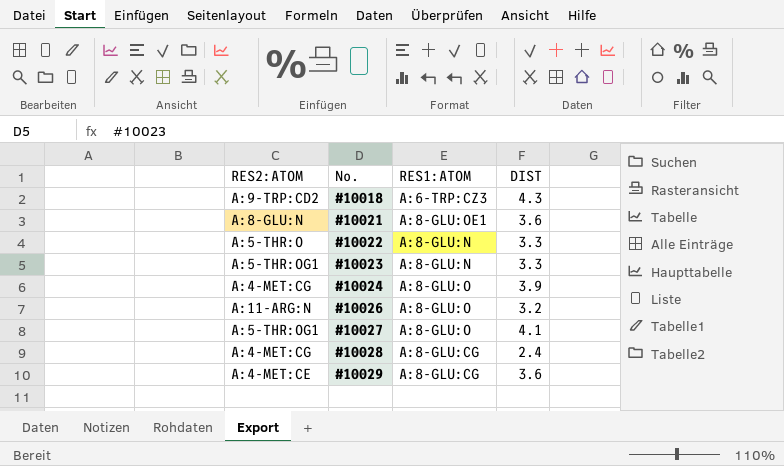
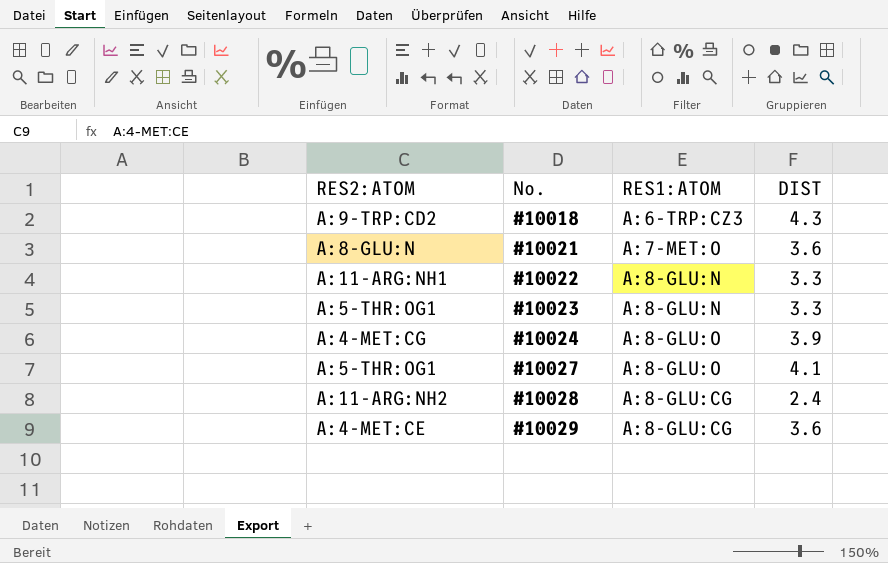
row #10026: A:11-ARG:N | A:8-GLU:O | 3.2 -> none
#10021 | RES1:ATOM: A:8-GLU:OE1 -> A:7-MET:O
#10022 | RES2:ATOM: A:5-THR:O -> A:11-ARG:NH1
#10028 | RES2:ATOM: A:4-MET:CG -> A:11-ARG:NH2

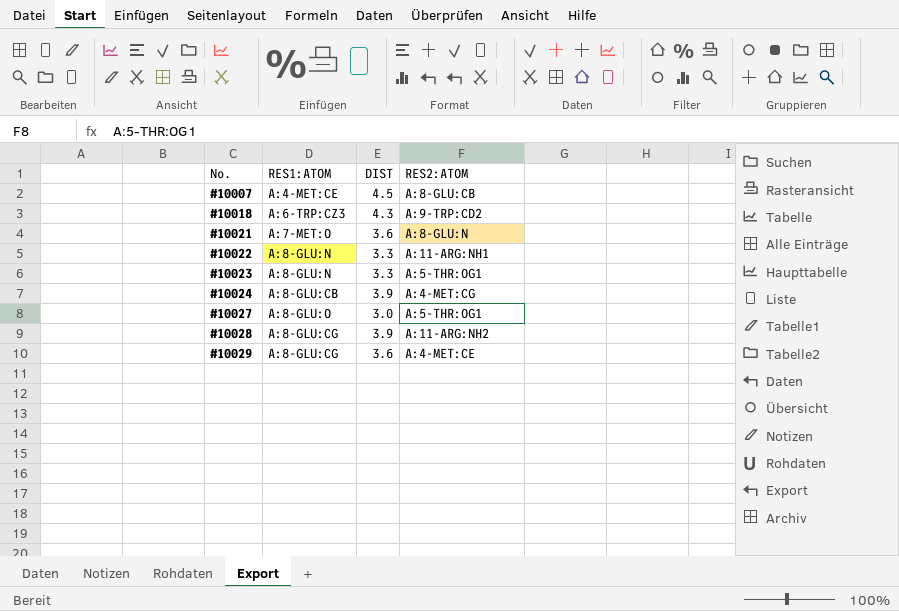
column RES2:ATOM | position: 1 -> 4
row #10007: none -> A:4-MET:CE | 4.5 | A:8-GLU:CB
#10024 | RES1:ATOM: A:8-GLU:O -> A:8-GLU:CB
#10027 | DIST: 4.1 -> 3.0
#10028 | DIST: 2.4 -> 3.9

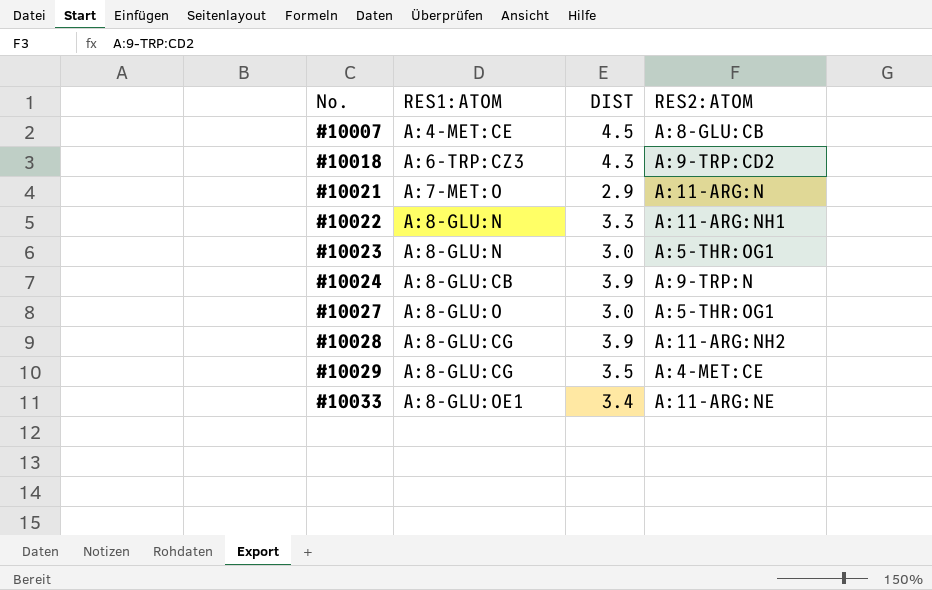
#10021 | DIST: 3.6 -> 2.9
#10021 | RES2:ATOM: A:8-GLU:N -> A:11-ARG:N
#10023 | DIST: 3.3 -> 3.0
#10024 | RES2:ATOM: A:4-MET:CG -> A:9-TRP:N
#10029 | DIST: 3.6 -> 3.5
row #10033: none -> A:8-GLU:OE1 | 3.4 | A:11-ARG:NE

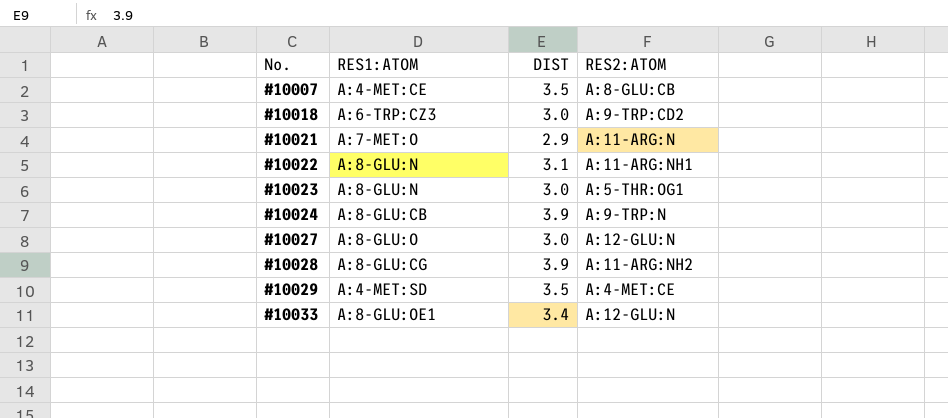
#10007 | DIST: 4.5 -> 3.5
#10018 | DIST: 4.3 -> 3.0
#10022 | DIST: 3.3 -> 3.1
#10027 | RES2:ATOM: A:5-THR:OG1 -> A:12-GLU:N
#10029 | RES1:ATOM: A:8-GLU:CG -> A:4-MET:SD
#10033 | RES2:ATOM: A:11-ARG:NE -> A:12-GLU:N

